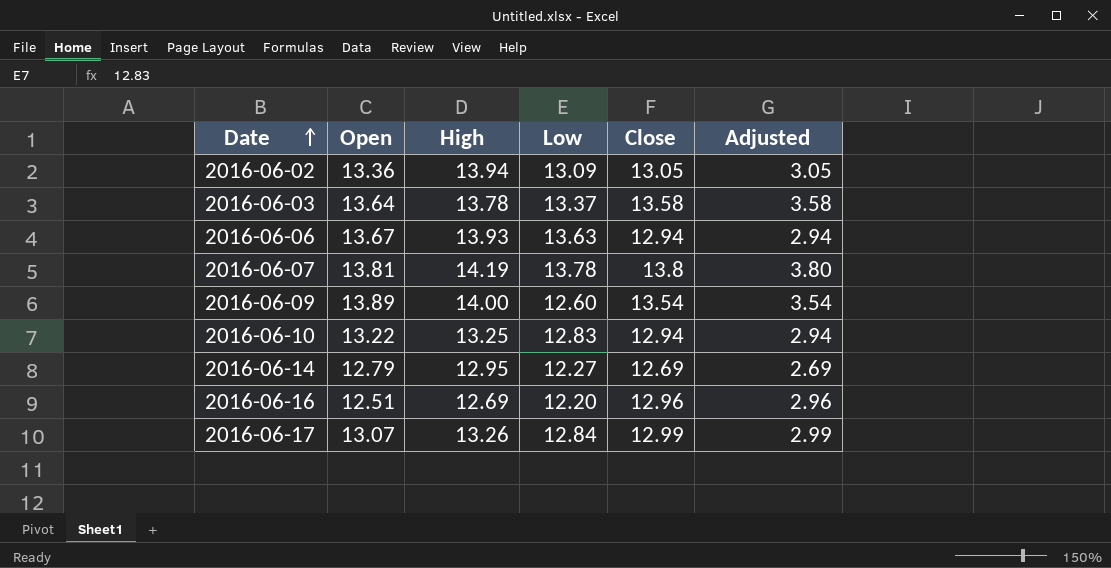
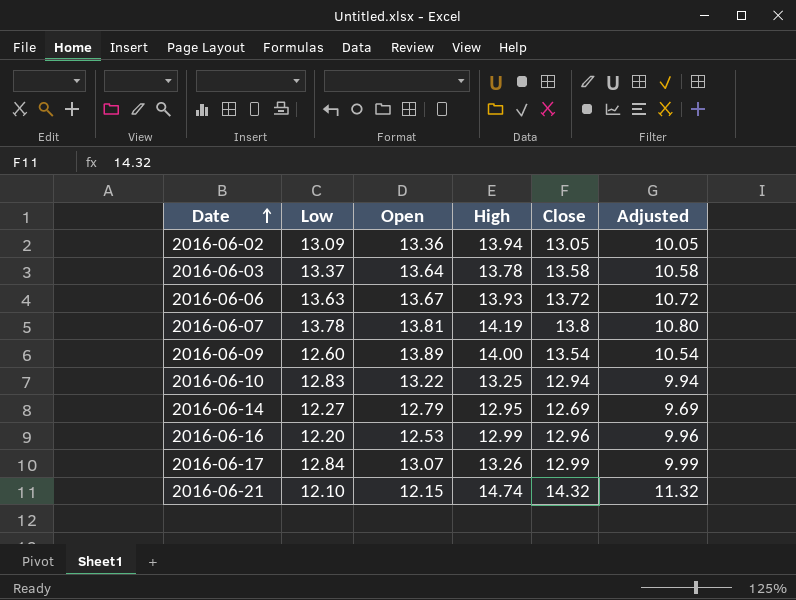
column Low | position: 4 -> 2
column Adjusted | formula: [Close] - 10 -> [Close] - 3
2016-06-06 | Close: 12.94 -> 13.72
2016-06-16 | Open: 12.51 -> 12.53
2016-06-16 | High: 12.69 -> 12.99
row 2016-06-21: none -> 12.10 | 12.15 | 14.74 | 14.32 | 11.32

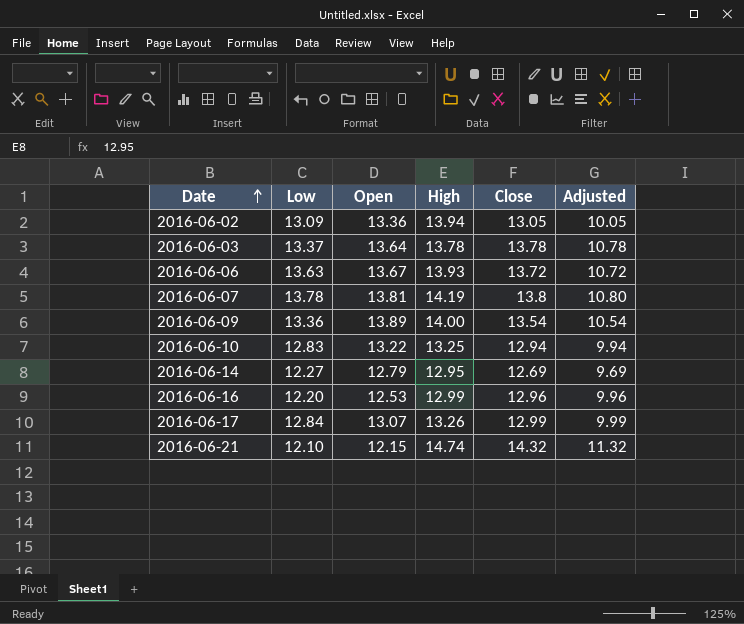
2016-06-03 | Close: 13.58 -> 13.78
2016-06-03 | Adjusted: 10.58 -> 10.78
2016-06-09 | Low: 12.60 -> 13.36

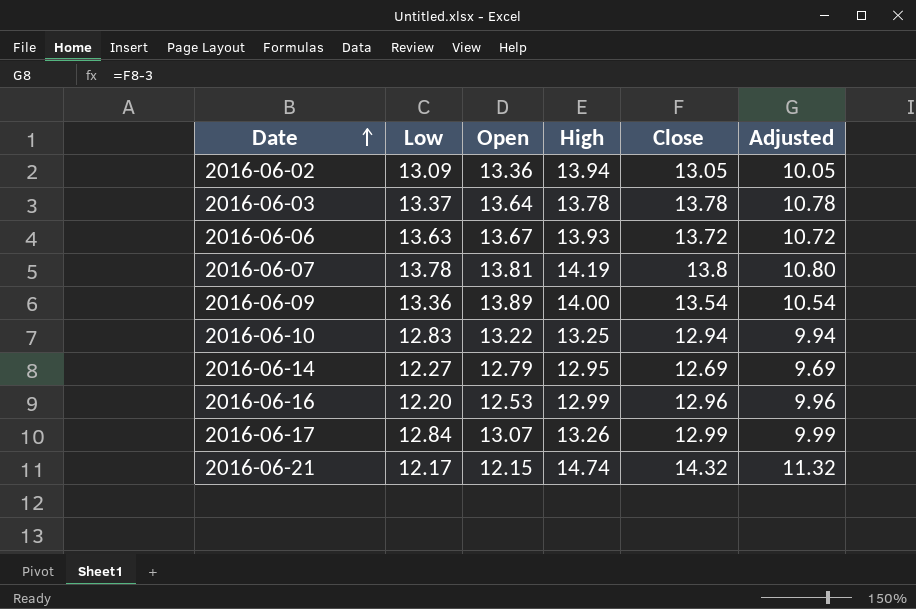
2016-06-21 | Low: 12.10 -> 12.17

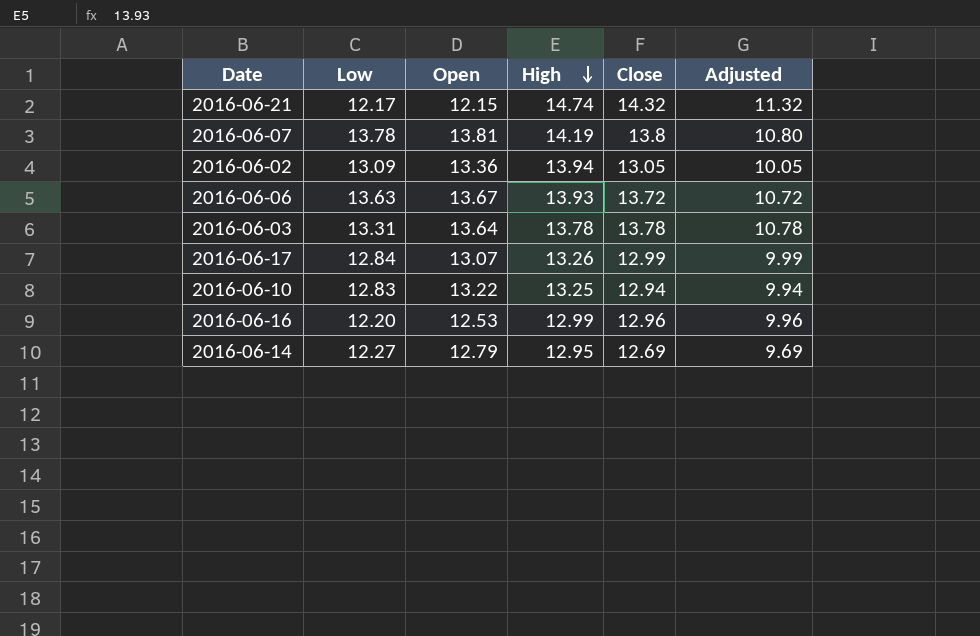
row order: Date ascending -> High descending
row 2016-06-09: 13.36 | 13.89 | 14.00 | 13.54 | 10.54 -> none
2016-06-03 | Low: 13.37 -> 13.31

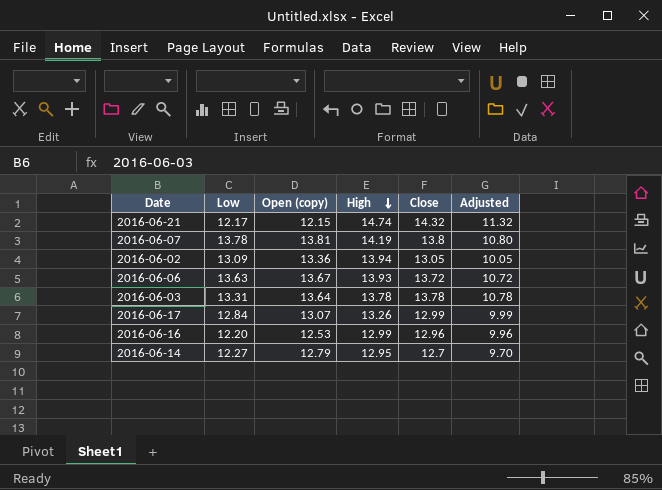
column name: Open -> Open (copy)
row 2016-06-10: 12.83 | 13.22 | 13.25 | 12.94 | 9.94 -> none
2016-06-14 | Close: 12.69 -> 12.7
2016-06-14 | Adjusted: 9.69 -> 9.70

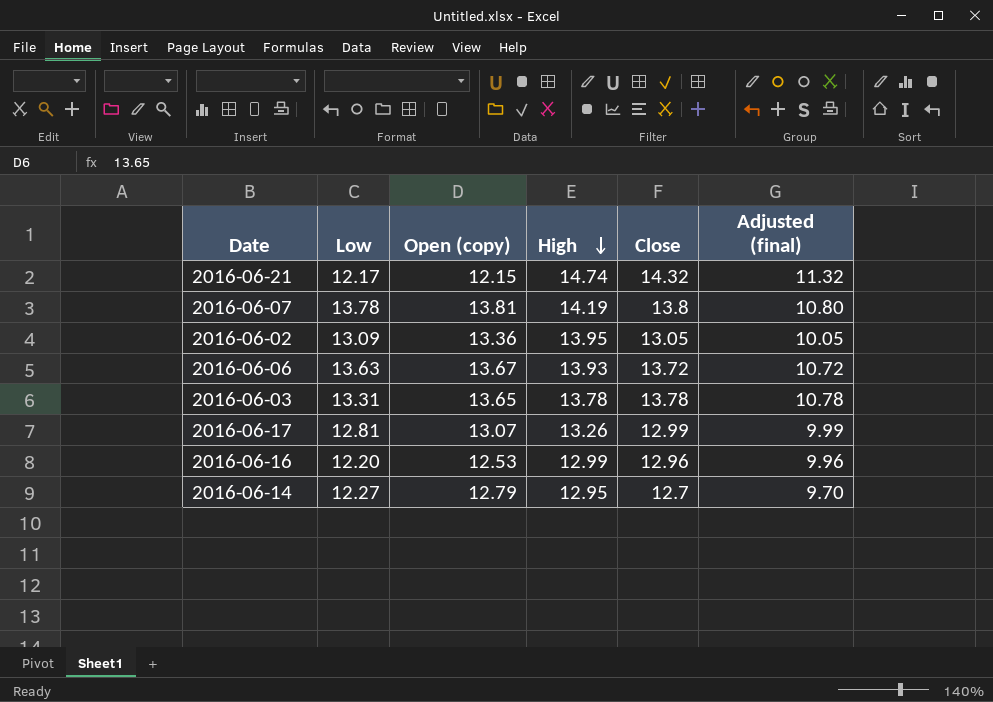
column name: Adjusted -> Adjusted (final)
2016-06-02 | High: 13.94 -> 13.95
2016-06-03 | Open (copy): 13.64 -> 13.65
2016-06-17 | Low: 12.84 -> 12.81

